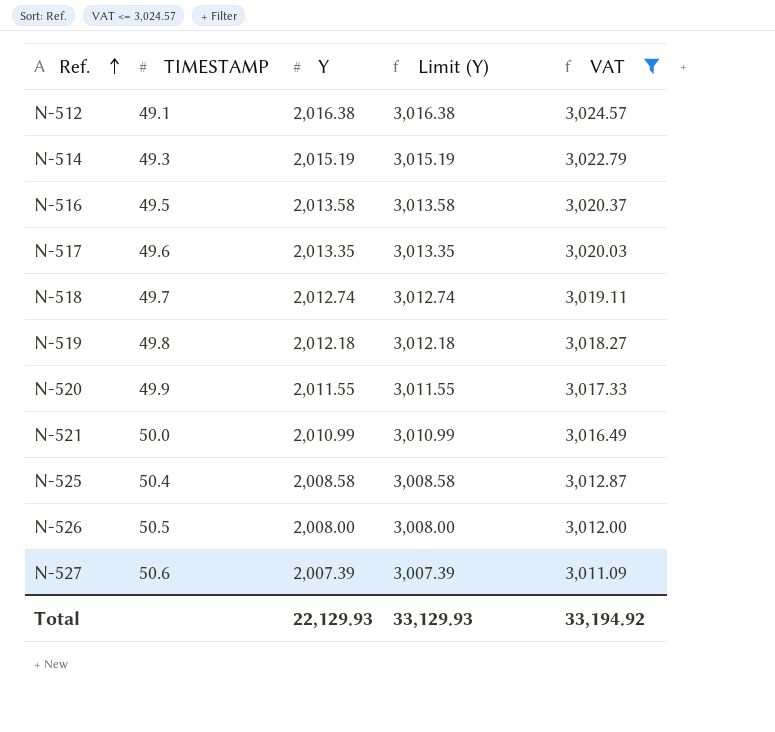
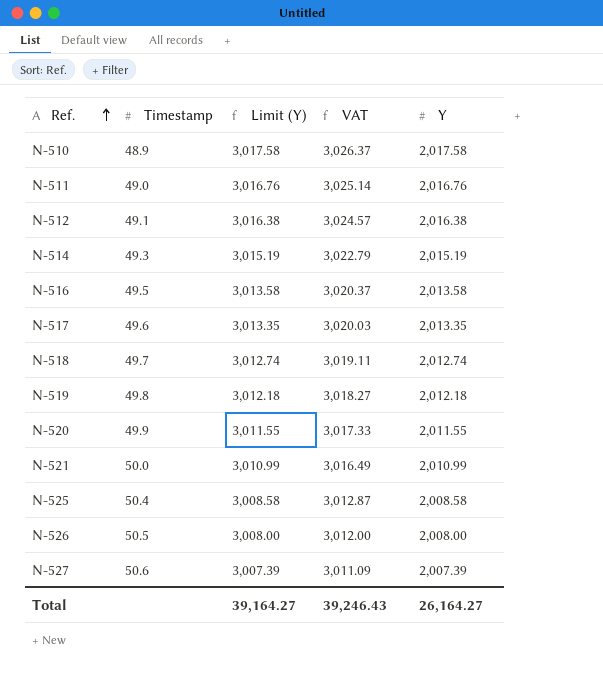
filter: VAT <= 3,024.57 -> none
column name: TIMESTAMP -> Timestamp
column Y | position: 3 -> 5
Total | Limit (Y): 33,129.93 -> 39,164.27
Total | VAT: 33,194.92 -> 39,246.43
Total | Y: 22,129.93 -> 26,164.27

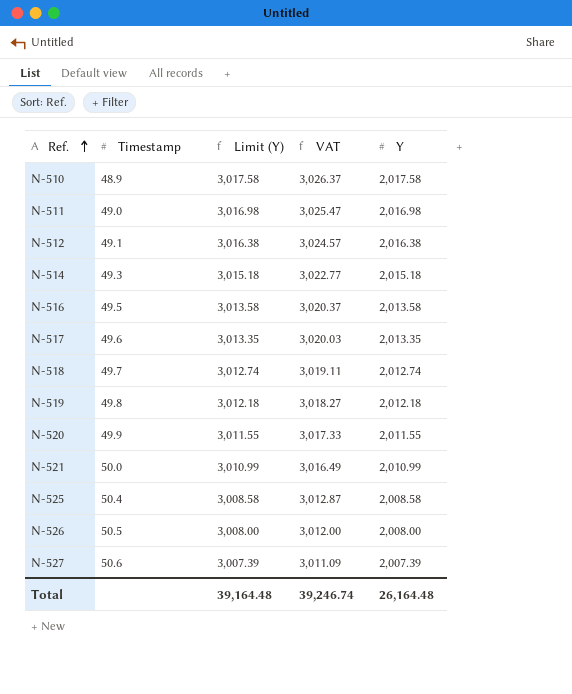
N-511 | Limit (Y): 3,016.76 -> 3,016.98
N-511 | VAT: 3,025.14 -> 3,025.47
N-511 | Y: 2,016.76 -> 2,016.98
N-514 | Limit (Y): 3,015.19 -> 3,015.18
N-514 | VAT: 3,022.79 -> 3,022.77
N-514 | Y: 2,015.19 -> 2,015.18
Total | Limit (Y): 39,164.27 -> 39,164.48
Total | VAT: 39,246.43 -> 39,246.74
Total | Y: 26,164.27 -> 26,164.48

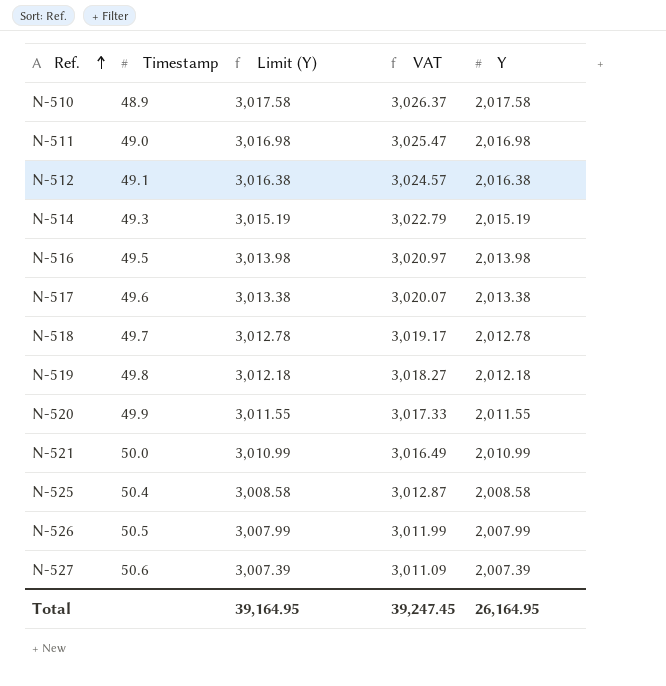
N-514 | Limit (Y): 3,015.18 -> 3,015.19
N-514 | VAT: 3,022.77 -> 3,022.79
N-514 | Y: 2,015.18 -> 2,015.19
N-516 | Limit (Y): 3,013.58 -> 3,013.98
N-516 | VAT: 3,020.37 -> 3,020.97
N-516 | Y: 2,013.58 -> 2,013.98
N-517 | Limit (Y): 3,013.35 -> 3,013.38
N-517 | VAT: 3,020.03 -> 3,020.07
N-517 | Y: 2,013.35 -> 2,013.38
N-518 | Limit (Y): 3,012.74 -> 3,012.78
N-518 | VAT: 3,019.11 -> 3,019.17
N-518 | Y: 2,012.74 -> 2,012.78
N-526 | Limit (Y): 3,008.00 -> 3,007.99
N-526 | VAT: 3,012.00 -> 3,011.99
N-526 | Y: 2,008.00 -> 2,007.99
Total | Limit (Y): 39,164.48 -> 39,164.95
Total | VAT: 39,246.74 -> 39,247.45
Total | Y: 26,164.48 -> 26,164.95

